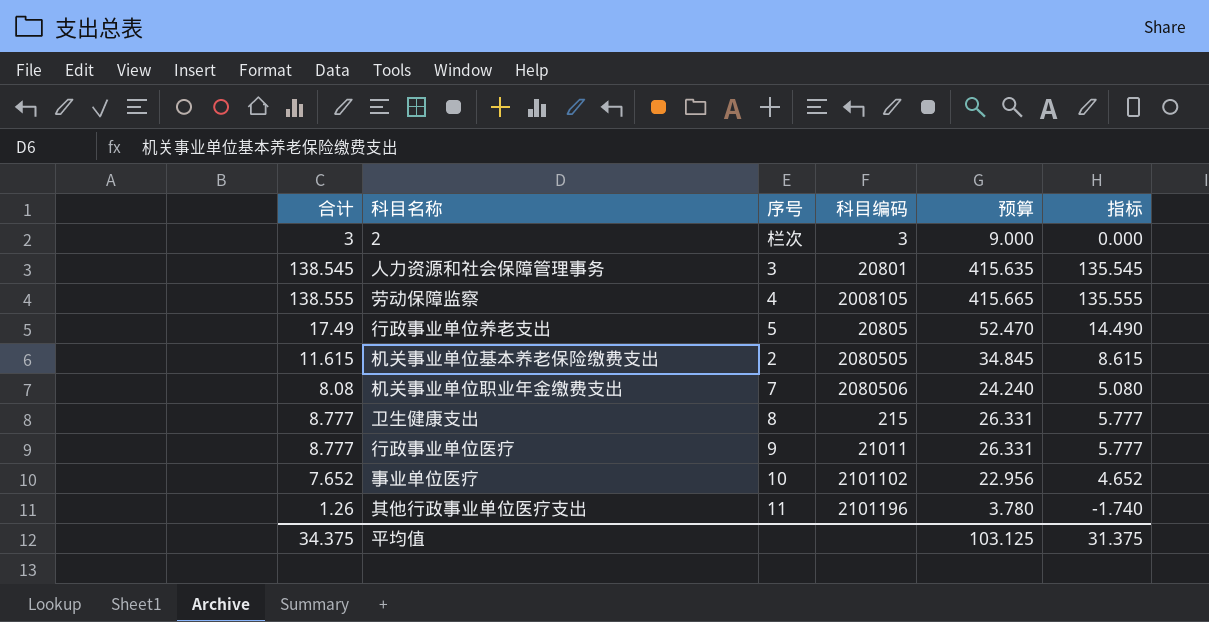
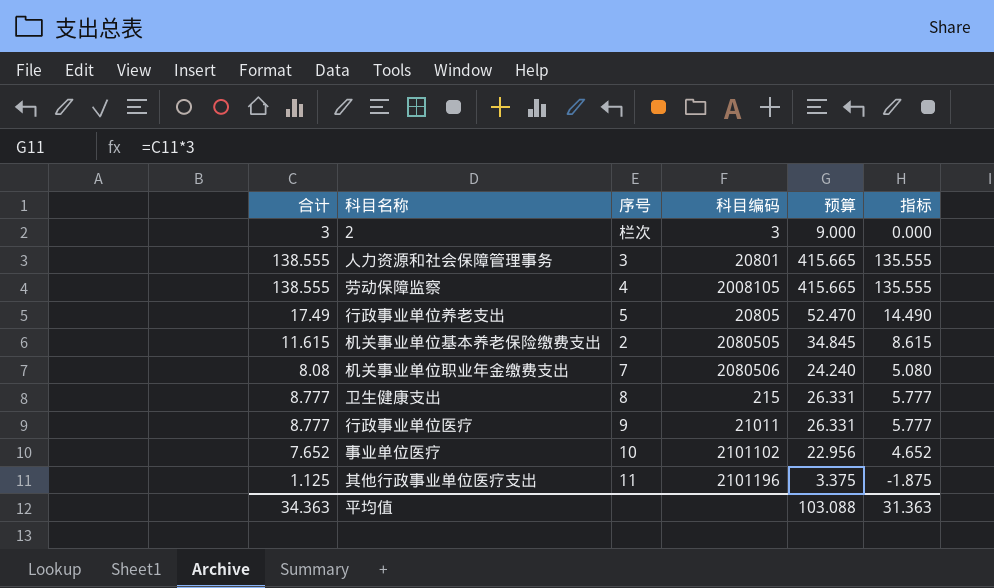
人力资源和社会保障管理事务 | 合计: 138.545 -> 138.555
人力资源和社会保障管理事务 | 预算: 415.635 -> 415.665
人力资源和社会保障管理事务 | 指标: 135.545 -> 135.555
其他行政事业单位医疗支出 | 合计: 1.26 -> 1.125
其他行政事业单位医疗支出 | 预算: 3.780 -> 3.375
其他行政事业单位医疗支出 | 指标: -1.740 -> -1.875
平均值 | 合计: 34.375 -> 34.363
平均值 | 预算: 103.125 -> 103.088
平均值 | 指标: 31.375 -> 31.363

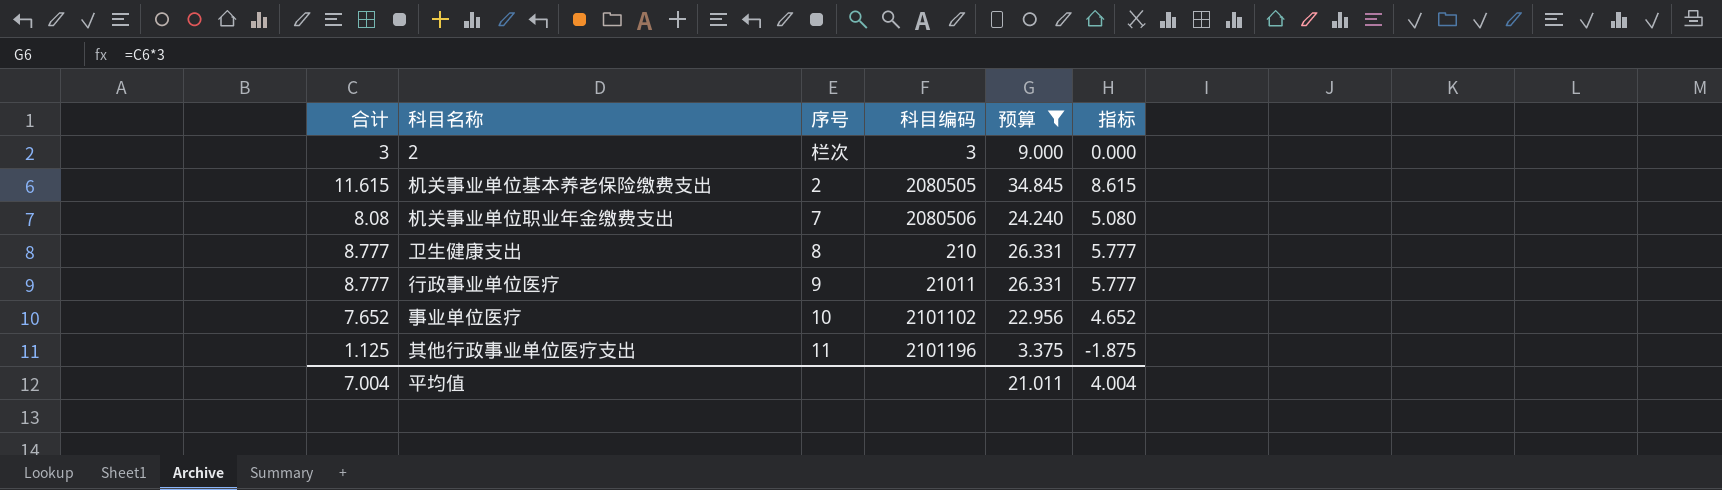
filter: none -> 预算 <= 34.845
卫生健康支出 | 科目编码: 215 -> 210
平均值 | 合计: 34.363 -> 7.004
平均值 | 预算: 103.088 -> 21.011
平均值 | 指标: 31.363 -> 4.004

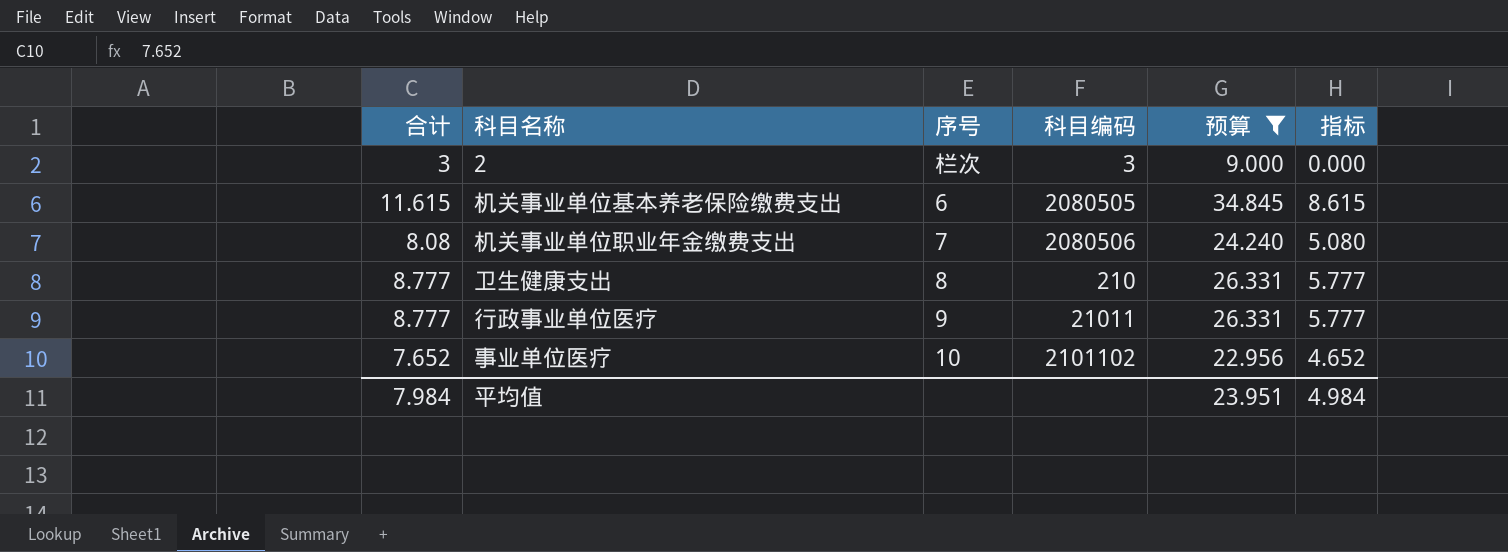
row 其他行政事业单位医疗支出: 1.125 | 11 | 2101196 | 3.375 | -1.875 -> none
机关事业单位基本养老保险缴费支出 | 序号: 2 -> 6
平均值 | 合计: 7.004 -> 7.984
平均值 | 预算: 21.011 -> 23.951
平均值 | 指标: 4.004 -> 4.984

